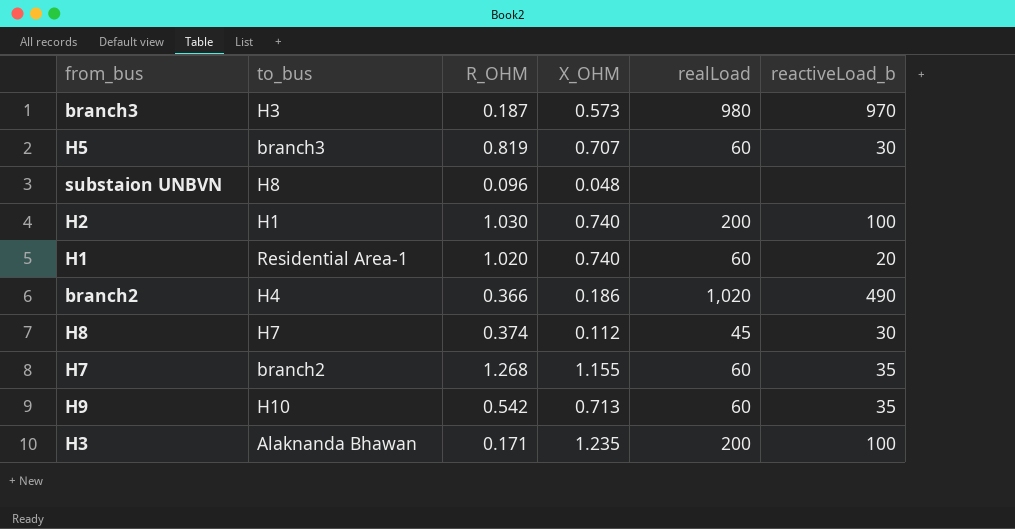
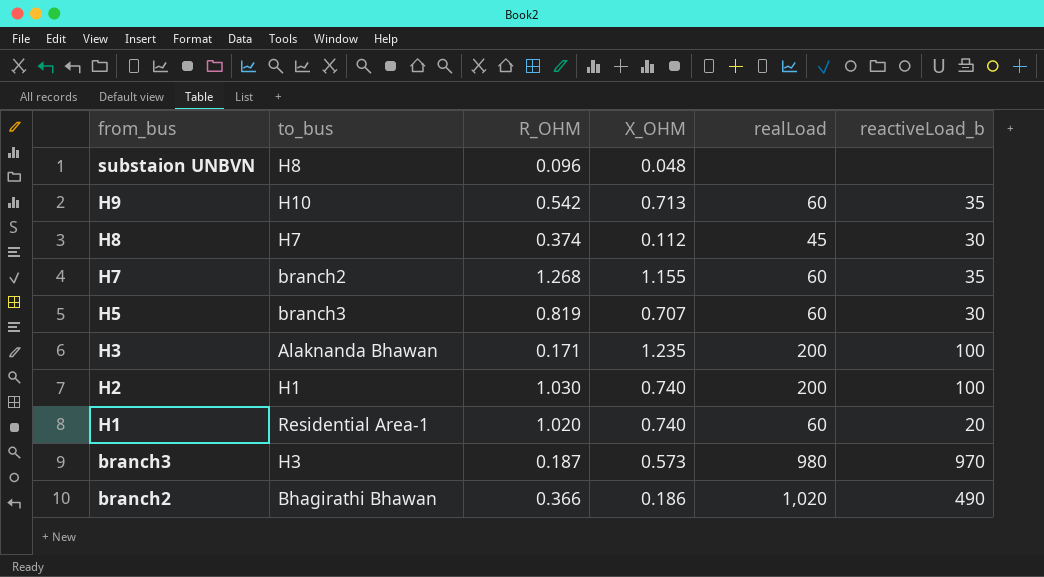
row order: none -> from_bus descending
branch2 | to_bus: H4 -> Bhagirathi Bhawan

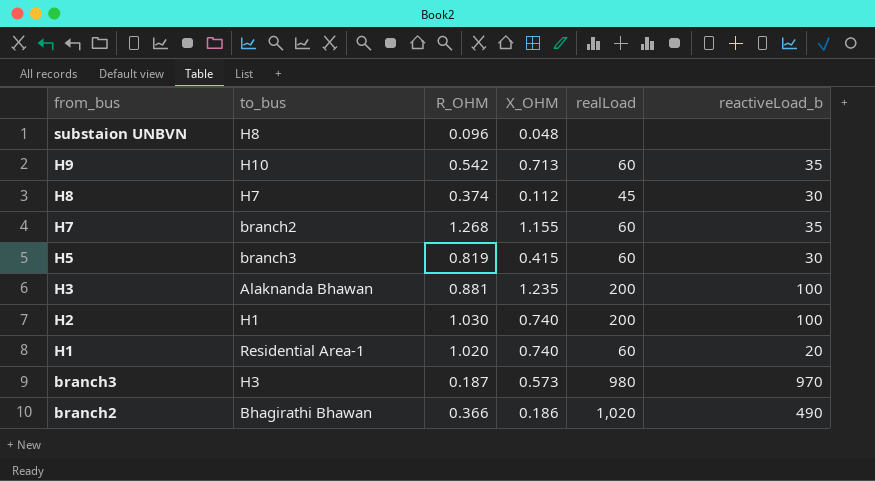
H5 | X_OHM: 0.707 -> 0.415
H3 | R_OHM: 0.171 -> 0.881

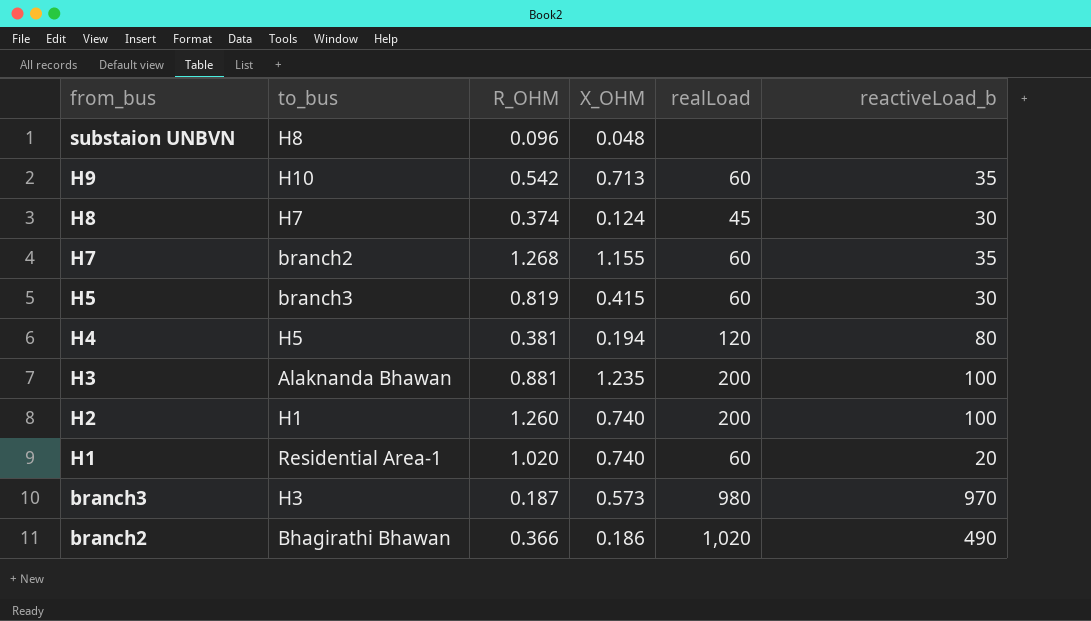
H8 | X_OHM: 0.112 -> 0.124
row H4: none -> H5 | 0.381 | 0.194 | 120 | 80
H2 | R_OHM: 1.030 -> 1.260

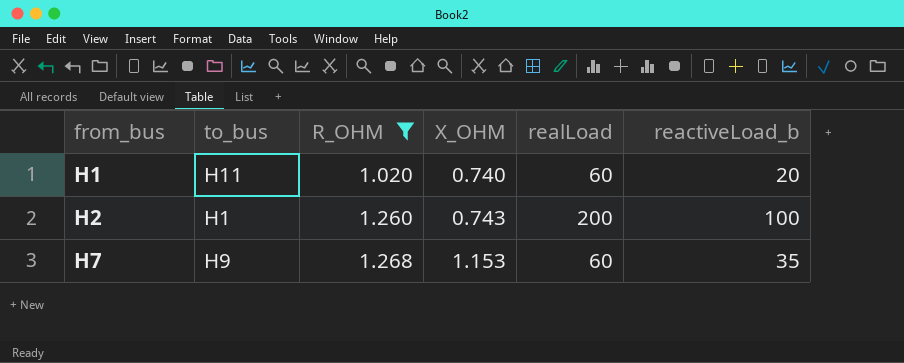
filter: none -> R_OHM >= 1.020
row order: from_bus descending -> from_bus ascending
H1 | to_bus: Residential Area-1 -> H11
H2 | X_OHM: 0.740 -> 0.743
H7 | to_bus: branch2 -> H9
H7 | X_OHM: 1.155 -> 1.153

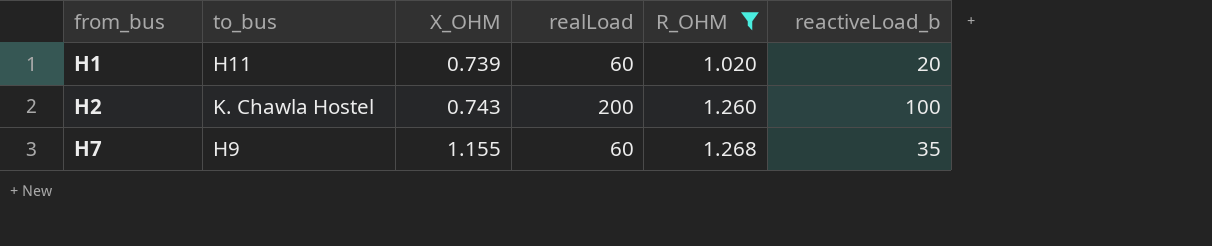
column R_OHM | position: 3 -> 5
H1 | X_OHM: 0.740 -> 0.739
H2 | to_bus: H1 -> K. Chawla Hostel
H7 | X_OHM: 1.153 -> 1.155

